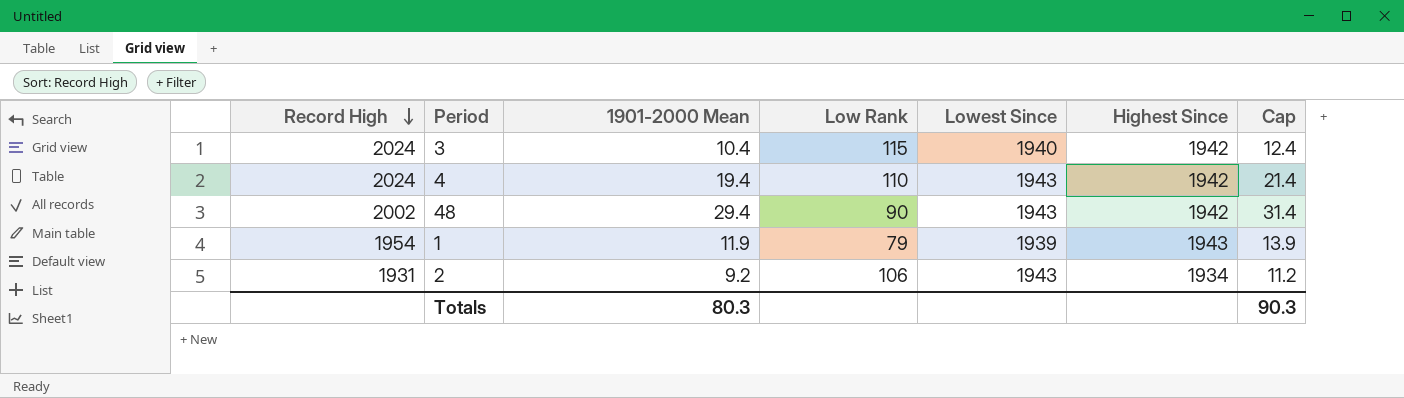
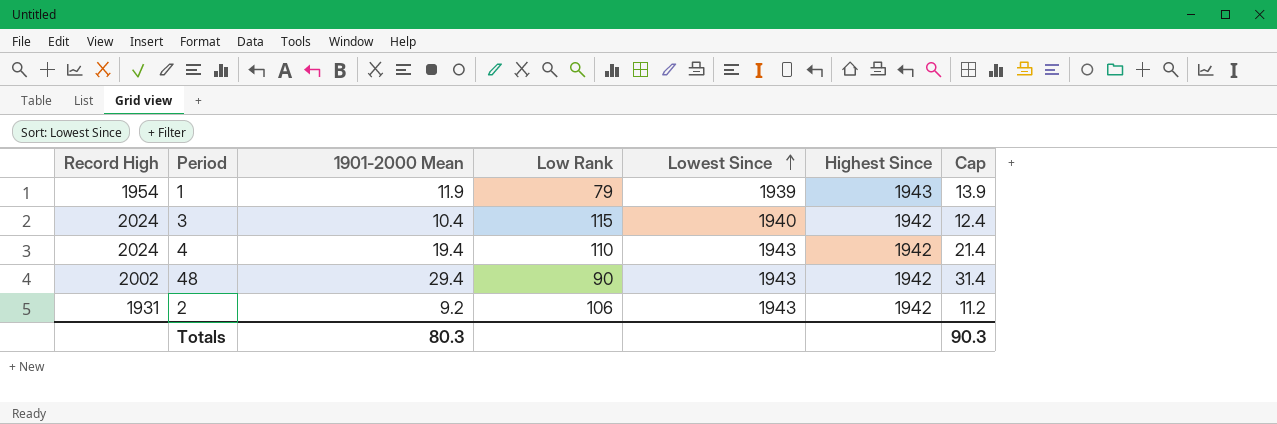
row order: Record High descending -> Lowest Since ascending
2 | Highest Since: 1934 -> 1942

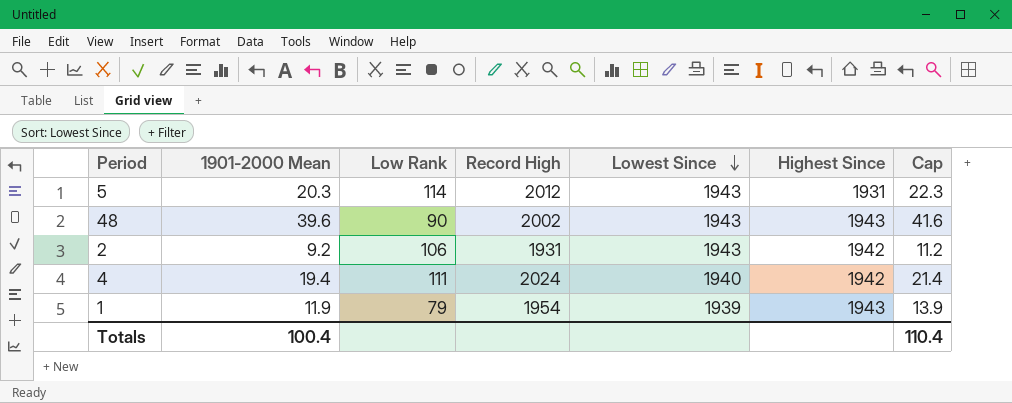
row order: Lowest Since ascending -> Lowest Since descending
column Record High | position: 1 -> 4
row 3: 2024 | 10.4 | 115 | 1940 | 1942 | 12.4 -> none
row 5: none -> 20.3 | 114 | 2012 | 1943 | 1931 | 22.3
48 | 1901-2000 Mean: 29.4 -> 39.6
48 | Highest Since: 1942 -> 1943
48 | Cap: 31.4 -> 41.6
4 | Low Rank: 110 -> 111
4 | Lowest Since: 1943 -> 1940
Totals | 1901-2000 Mean: 80.3 -> 100.4
Totals | Cap: 90.3 -> 110.4

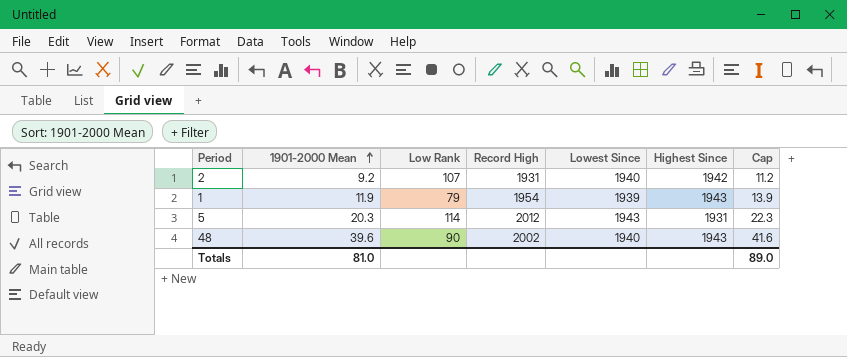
row order: Lowest Since descending -> 1901-2000 Mean ascending
row 4: 19.4 | 111 | 2024 | 1940 | 1942 | 21.4 -> none
2 | Low Rank: 106 -> 107
2 | Lowest Since: 1943 -> 1940
48 | Lowest Since: 1943 -> 1940
Totals | 1901-2000 Mean: 100.4 -> 81.0
Totals | Cap: 110.4 -> 89.0

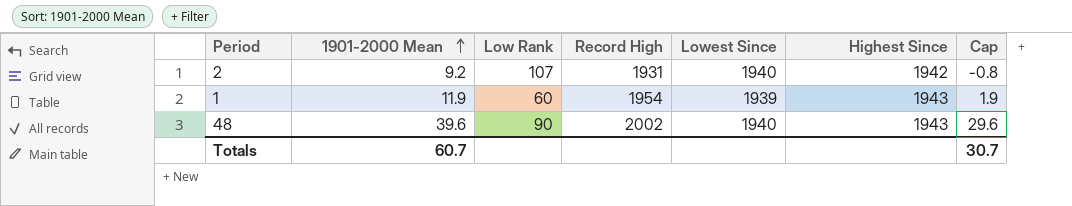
column Cap | formula: [1901-2000 Mean] + 2 -> [1901-2000 Mean] - 10
row 5: 20.3 | 114 | 2012 | 1943 | 1931 | 22.3 -> none
1 | Low Rank: 79 -> 60
Totals | 1901-2000 Mean: 81.0 -> 60.7
Totals | Cap: 89.0 -> 30.7

